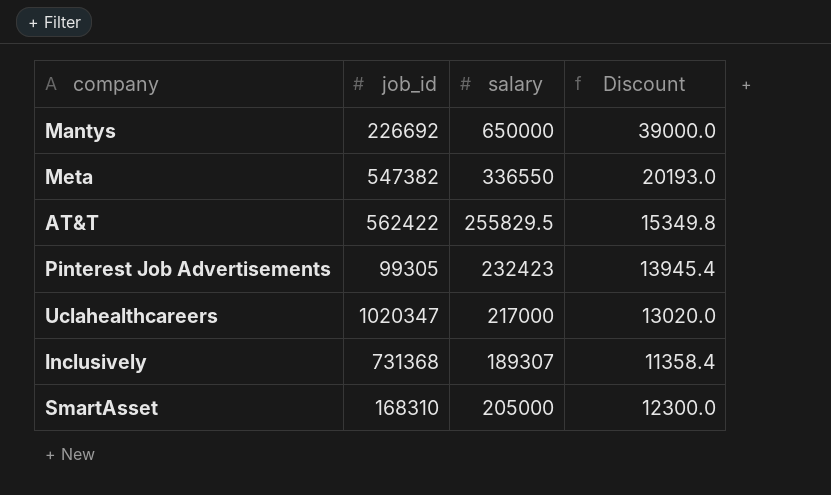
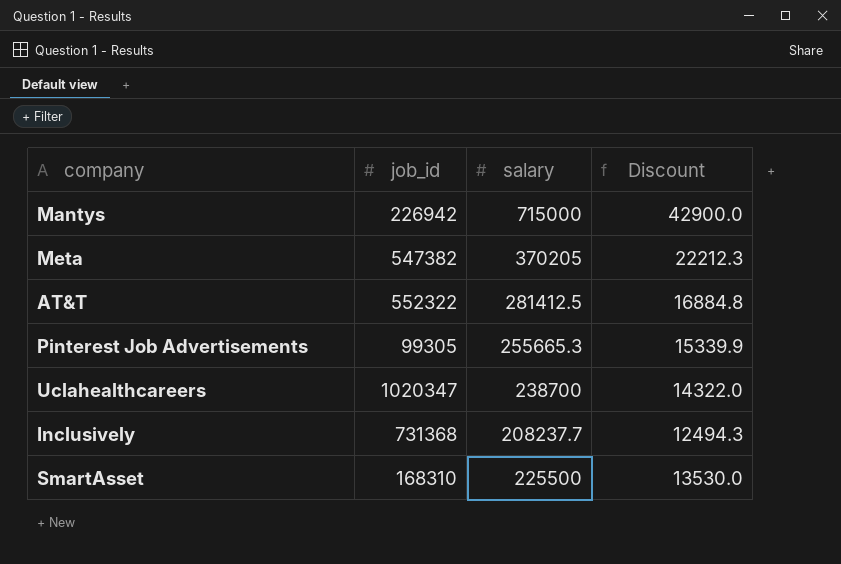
Mantys | job_id: 226692 -> 226942
Mantys | salary: 650000 -> 715000
Mantys | Discount: 39000.0 -> 42900.0
Meta | salary: 336550 -> 370205
Meta | Discount: 20193.0 -> 22212.3
AT&T | job_id: 562422 -> 552322
AT&T | salary: 255829.5 -> 281412.5
AT&T | Discount: 15349.8 -> 16884.8
Pinterest Job Advertisements | salary: 232423 -> 255665.3
Pinterest Job Advertisements | Discount: 13945.4 -> 15339.9
Uclahealthcareers | salary: 217000 -> 238700
Uclahealthcareers | Discount: 13020.0 -> 14322.0
Inclusively | salary: 189307 -> 208237.7
Inclusively | Discount: 11358.4 -> 12494.3
SmartAsset | salary: 205000 -> 225500
SmartAsset | Discount: 12300.0 -> 13530.0

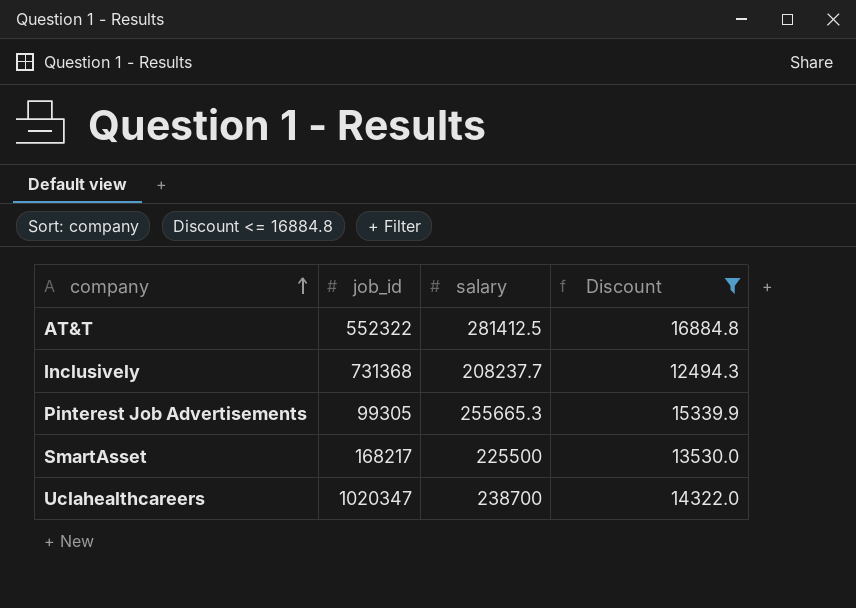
filter: none -> Discount <= 16884.8
row order: none -> company ascending
SmartAsset | job_id: 168310 -> 168217

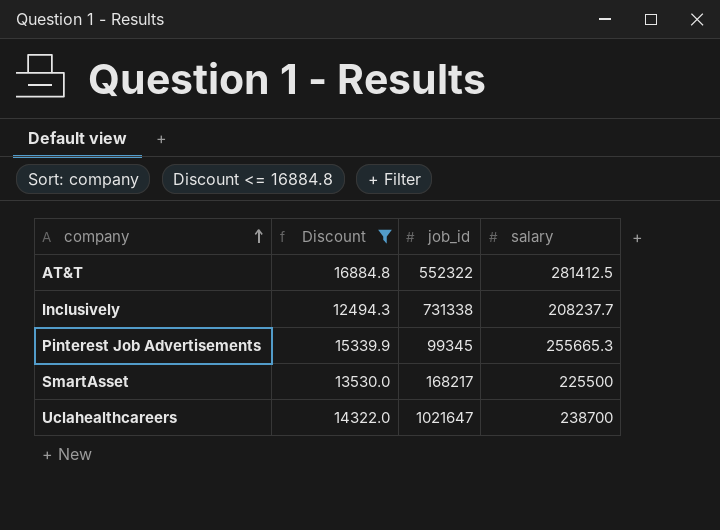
column Discount | position: 4 -> 2
Inclusively | job_id: 731368 -> 731338
Pinterest Job Advertisements | job_id: 99305 -> 99345
Uclahealthcareers | job_id: 1020347 -> 1021647

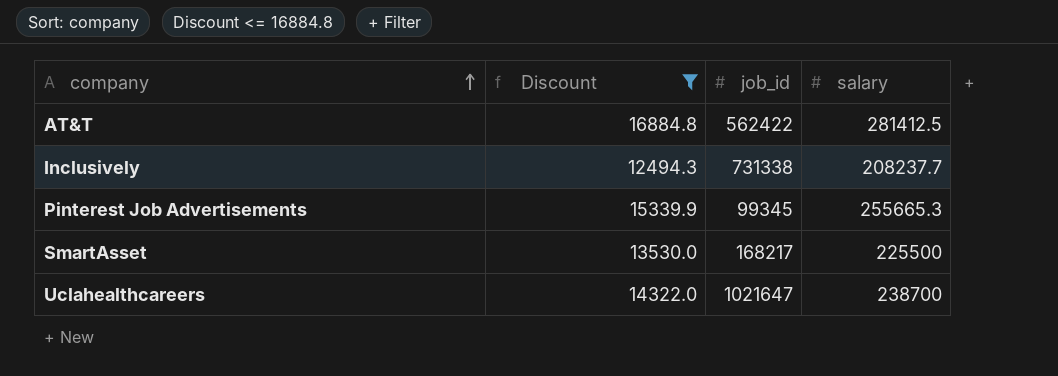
AT&T | job_id: 552322 -> 562422

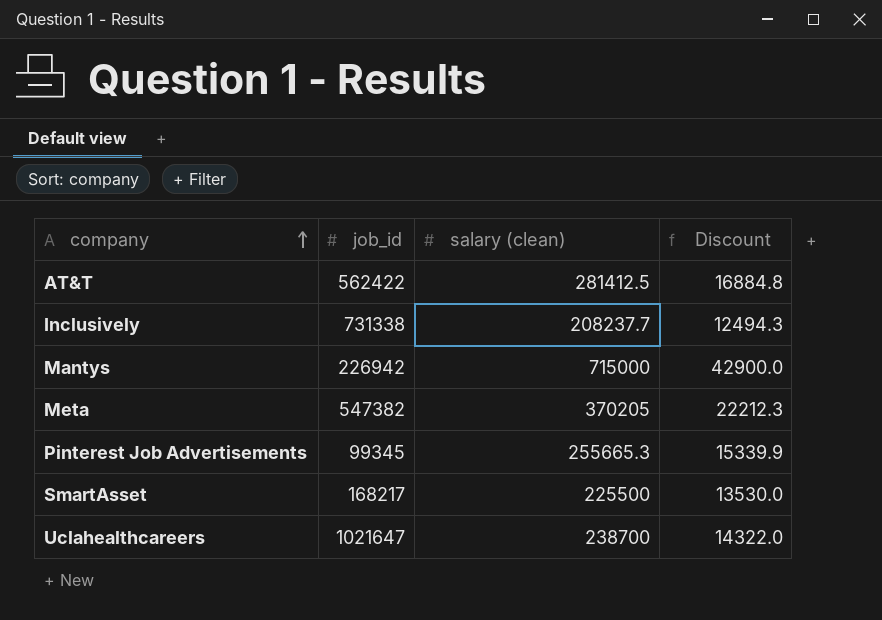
filter: Discount <= 16884.8 -> none
column name: salary -> salary (clean)
column Discount | position: 2 -> 4

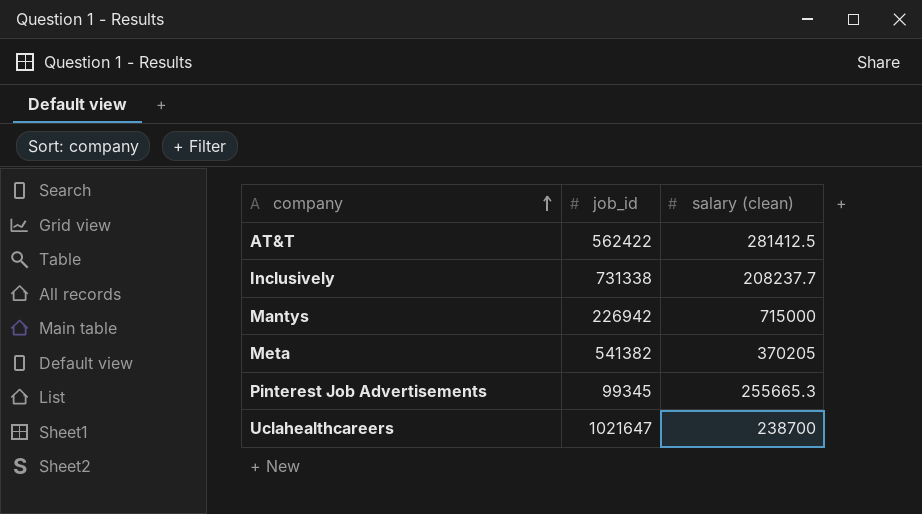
column Discount | formula: [salary (clean)] * 0.06 -> none
row SmartAsset: 168217 | 225500 | 13530.0 -> none
Meta | job_id: 547382 -> 541382

